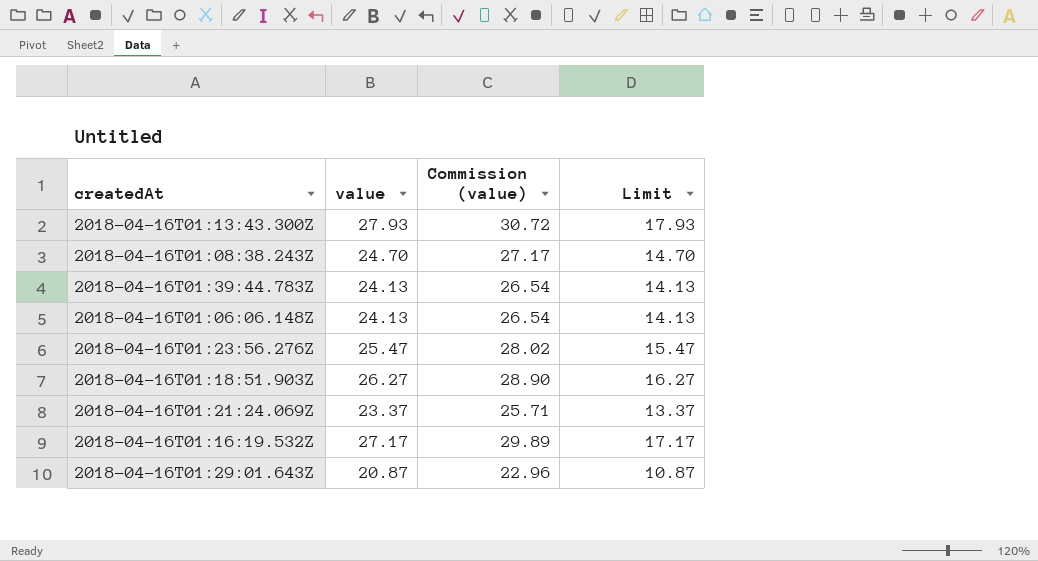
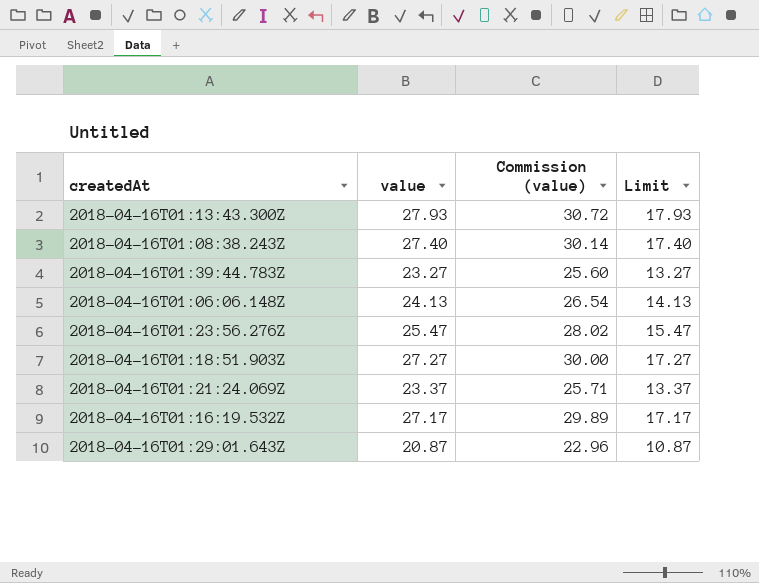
2018-04-16T01:08:38.243Z | value: 24.70 -> 27.40
2018-04-16T01:08:38.243Z | Commission (value): 27.17 -> 30.14
2018-04-16T01:08:38.243Z | Limit: 14.70 -> 17.40
2018-04-16T01:39:44.783Z | value: 24.13 -> 23.27
2018-04-16T01:39:44.783Z | Commission (value): 26.54 -> 25.60
2018-04-16T01:39:44.783Z | Limit: 14.13 -> 13.27
2018-04-16T01:18:51.903Z | value: 26.27 -> 27.27
2018-04-16T01:18:51.903Z | Commission (value): 28.90 -> 30.00
2018-04-16T01:18:51.903Z | Limit: 16.27 -> 17.27

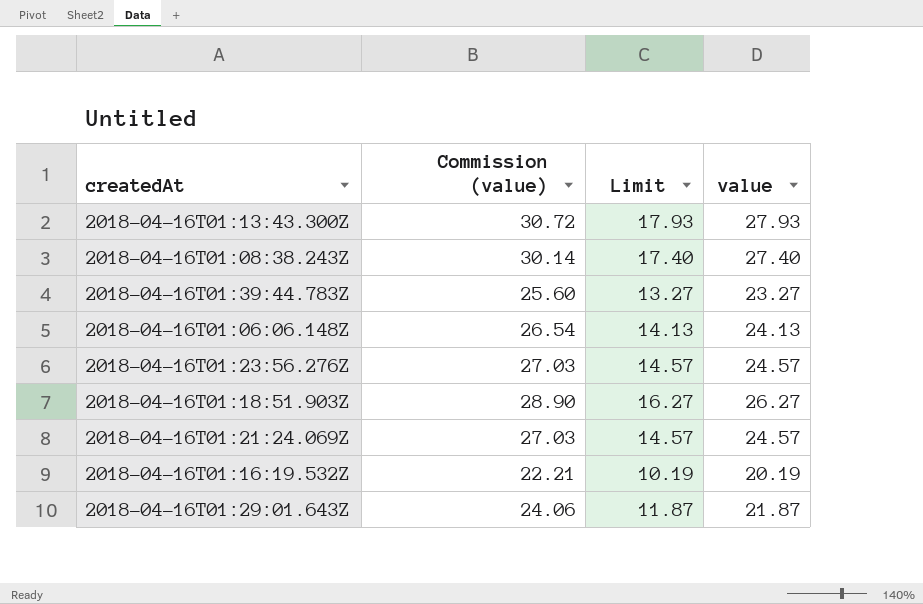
column value | position: 2 -> 4
2018-04-16T01:23:56.276Z | Commission (value): 28.02 -> 27.03
2018-04-16T01:23:56.276Z | Limit: 15.47 -> 14.57
2018-04-16T01:23:56.276Z | value: 25.47 -> 24.57
2018-04-16T01:18:51.903Z | Commission (value): 30.00 -> 28.90
2018-04-16T01:18:51.903Z | Limit: 17.27 -> 16.27
2018-04-16T01:18:51.903Z | value: 27.27 -> 26.27
2018-04-16T01:21:24.069Z | Commission (value): 25.71 -> 27.03
2018-04-16T01:21:24.069Z | Limit: 13.37 -> 14.57
2018-04-16T01:21:24.069Z | value: 23.37 -> 24.57
2018-04-16T01:16:19.532Z | Commission (value): 29.89 -> 22.21
2018-04-16T01:16:19.532Z | Limit: 17.17 -> 10.19
2018-04-16T01:16:19.532Z | value: 27.17 -> 20.19
2018-04-16T01:29:01.643Z | Commission (value): 22.96 -> 24.06
2018-04-16T01:29:01.643Z | Limit: 10.87 -> 11.87
2018-04-16T01:29:01.643Z | value: 20.87 -> 21.87

